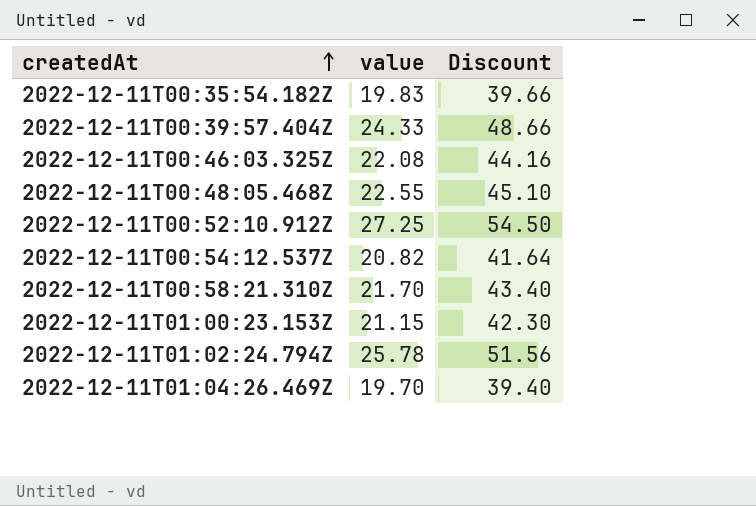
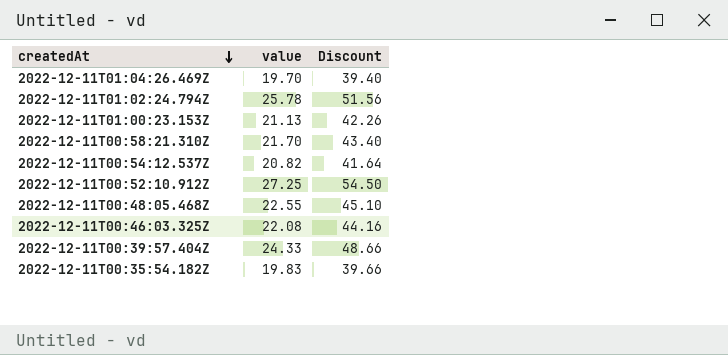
row order: createdAt ascending -> createdAt descending
2022-12-11T01:00:23.153Z | value: 21.15 -> 21.13
2022-12-11T01:00:23.153Z | Discount: 42.30 -> 42.26

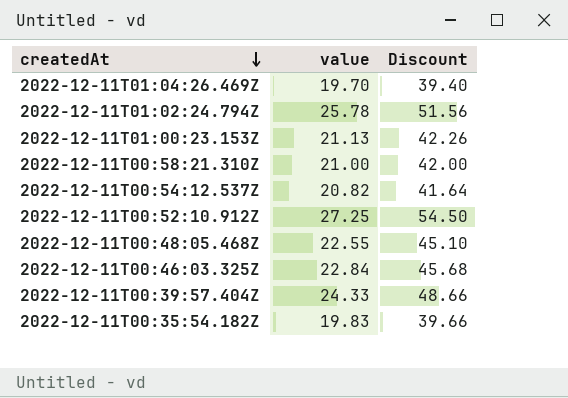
2022-12-11T00:58:21.310Z | value: 21.70 -> 21.00
2022-12-11T00:58:21.310Z | Discount: 43.40 -> 42.00
2022-12-11T00:46:03.325Z | value: 22.08 -> 22.84
2022-12-11T00:46:03.325Z | Discount: 44.16 -> 45.68

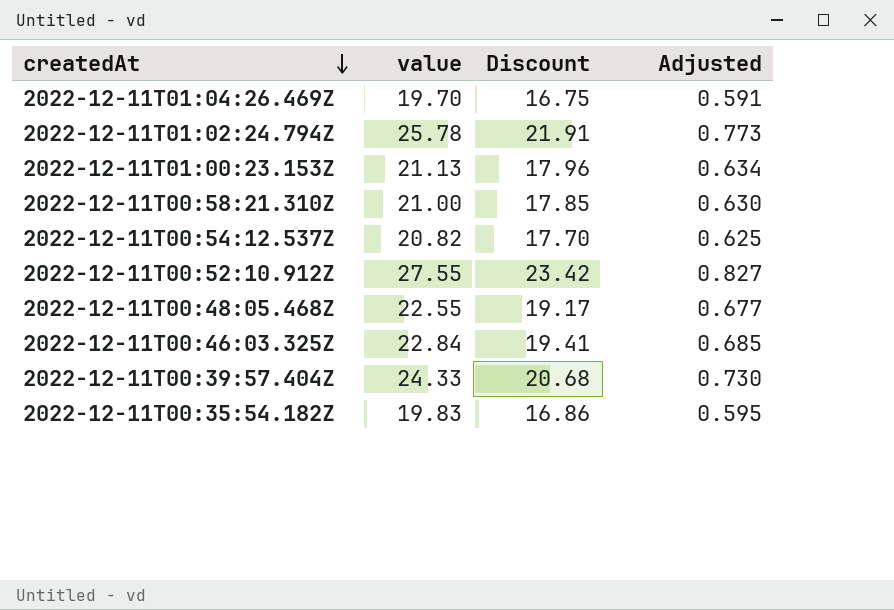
column Discount | formula: [value] * 2 -> [value] * 0.85
column Adjusted | formula: none -> [value] * 0.03
2022-12-11T00:52:10.912Z | value: 27.25 -> 27.55

